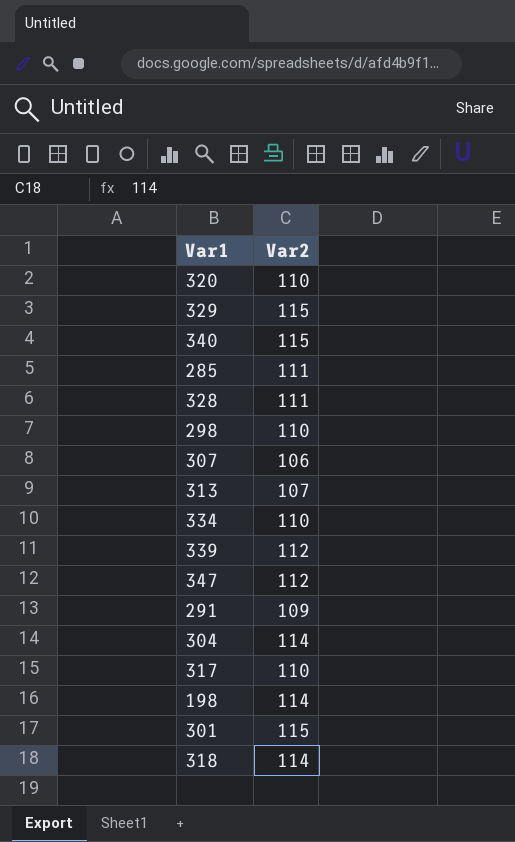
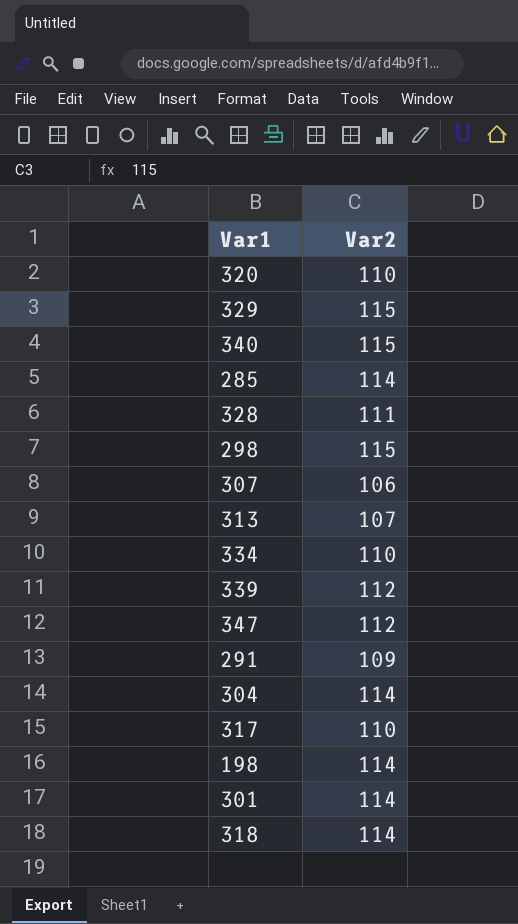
285 | Var2: 111 -> 114
298 | Var2: 110 -> 115
301 | Var2: 115 -> 114

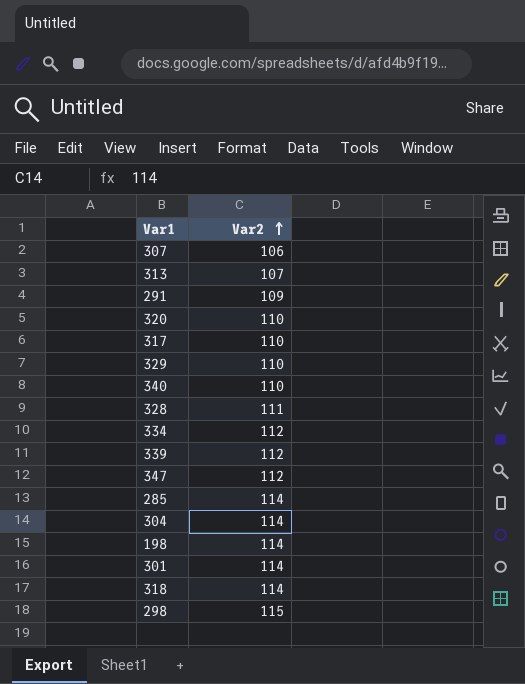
row order: none -> Var2 ascending
329 | Var2: 115 -> 110
340 | Var2: 115 -> 110
334 | Var2: 110 -> 112

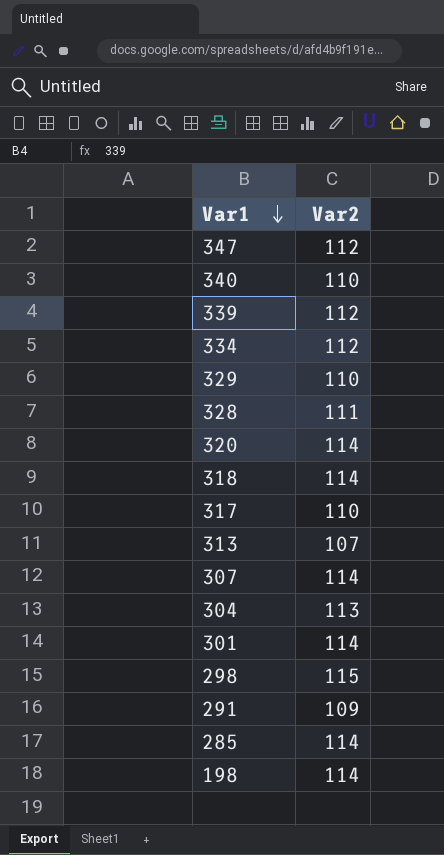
row order: Var2 ascending -> Var1 descending
320 | Var2: 110 -> 114
307 | Var2: 106 -> 114
304 | Var2: 114 -> 113

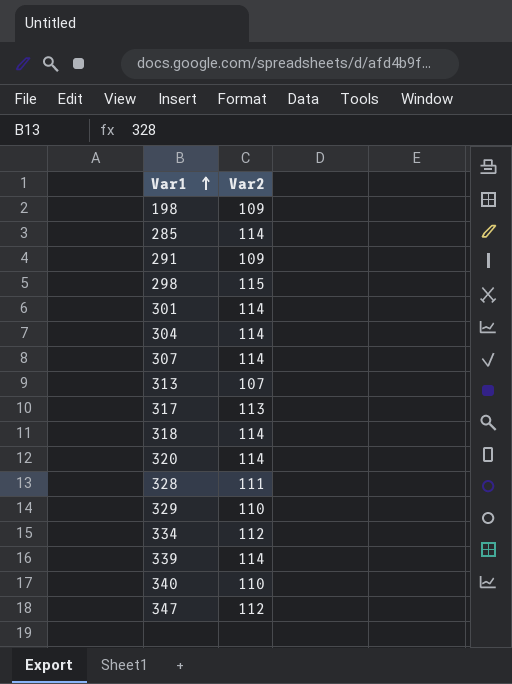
row order: Var1 descending -> Var1 ascending
198 | Var2: 114 -> 109
304 | Var2: 113 -> 114
317 | Var2: 110 -> 113
339 | Var2: 112 -> 114

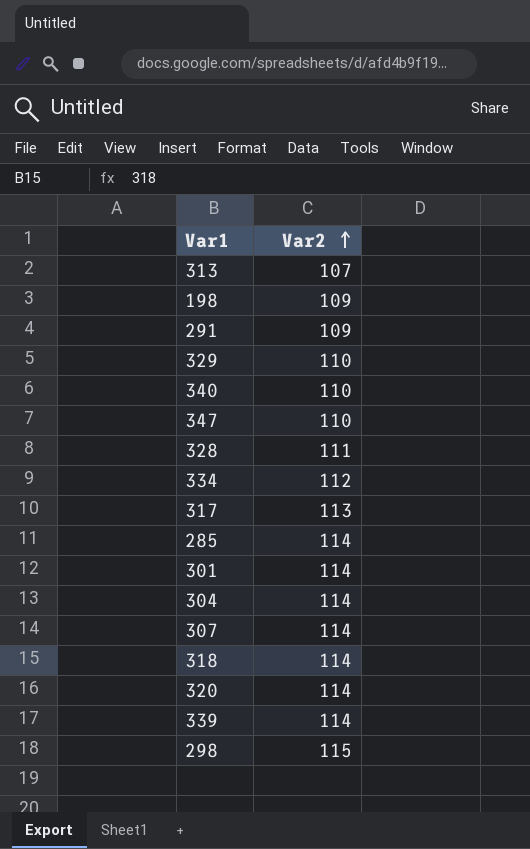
row order: Var1 ascending -> Var2 ascending
347 | Var2: 112 -> 110

